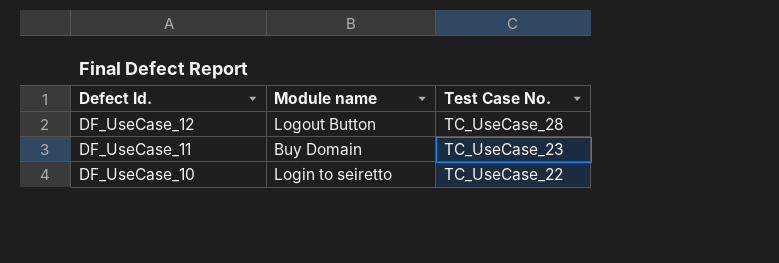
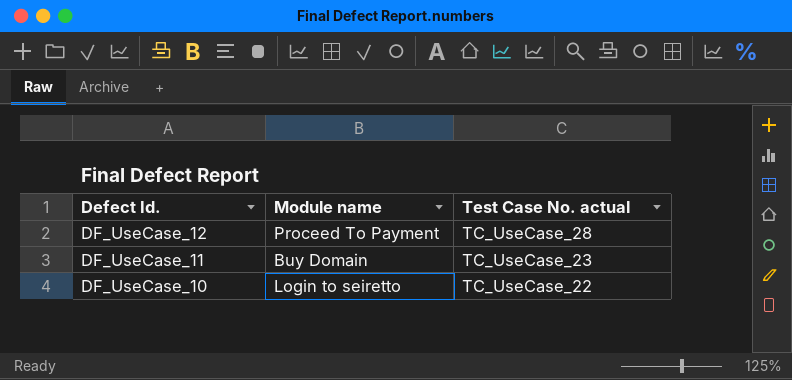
column name: Test Case No. -> Test Case No. actual
DF_UseCase_12 | Module name: Logout Button -> Proceed To Payment

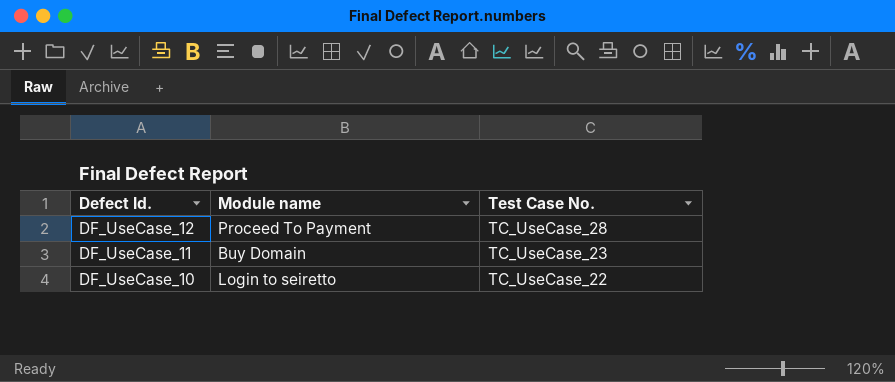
column name: Test Case No. actual -> Test Case No.

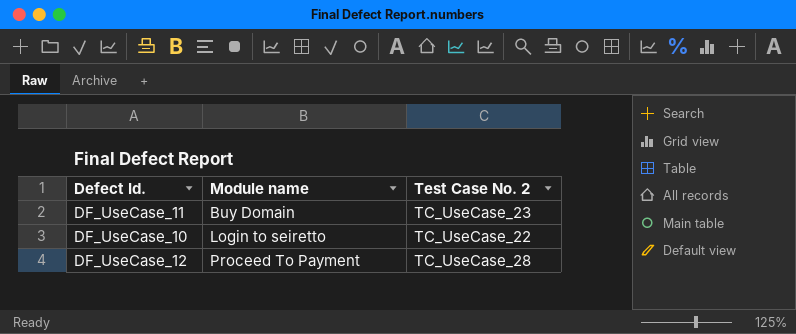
row order: Defect Id. descending -> Module name ascending
column name: Test Case No. -> Test Case No. 2

